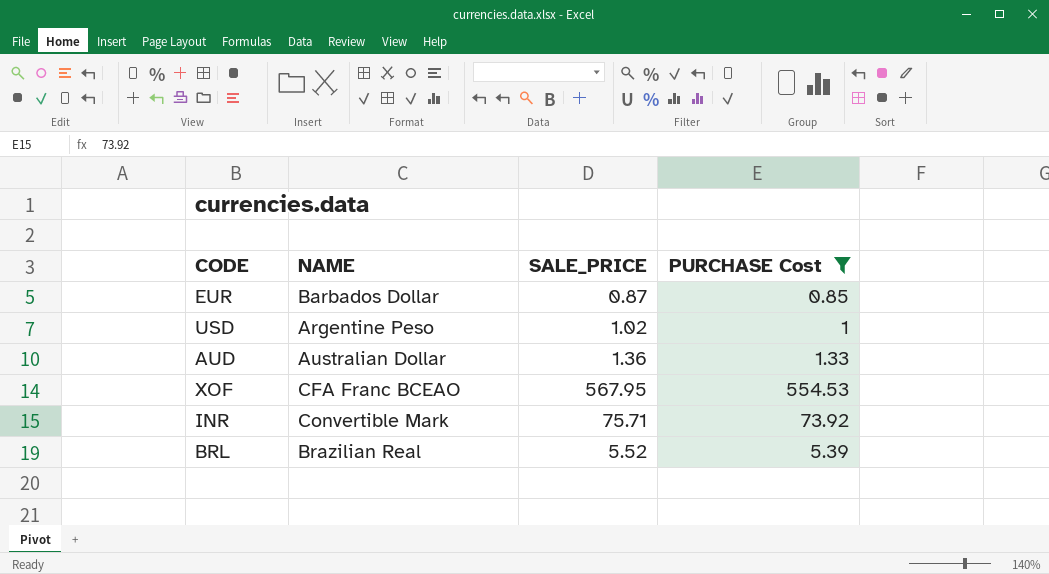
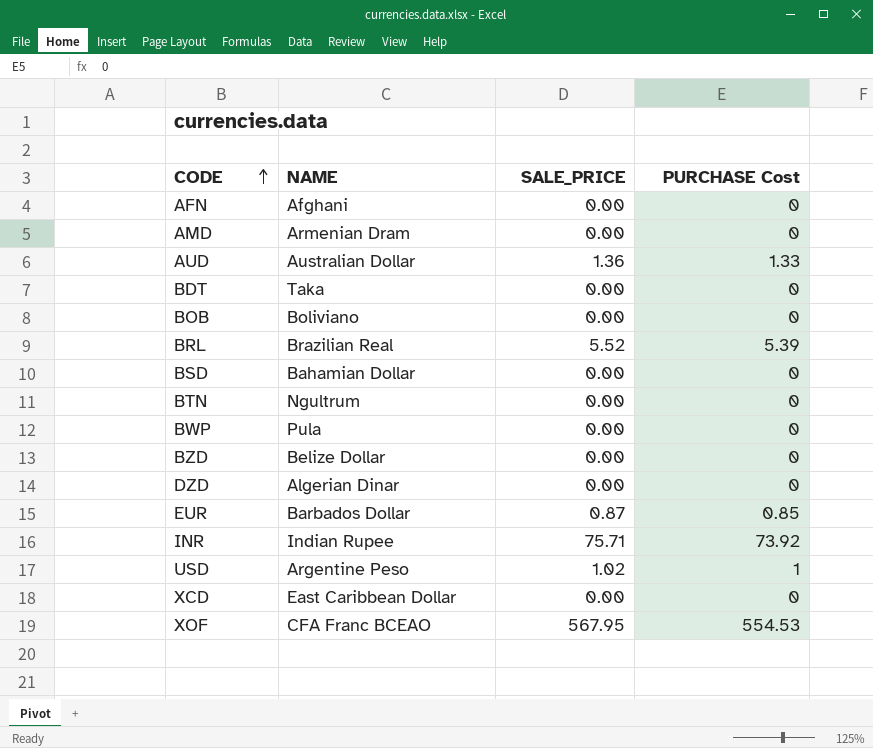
filter: PURCHASE Cost != 0 -> none
row order: none -> CODE ascending
INR | NAME: Convertible Mark -> Indian Rupee

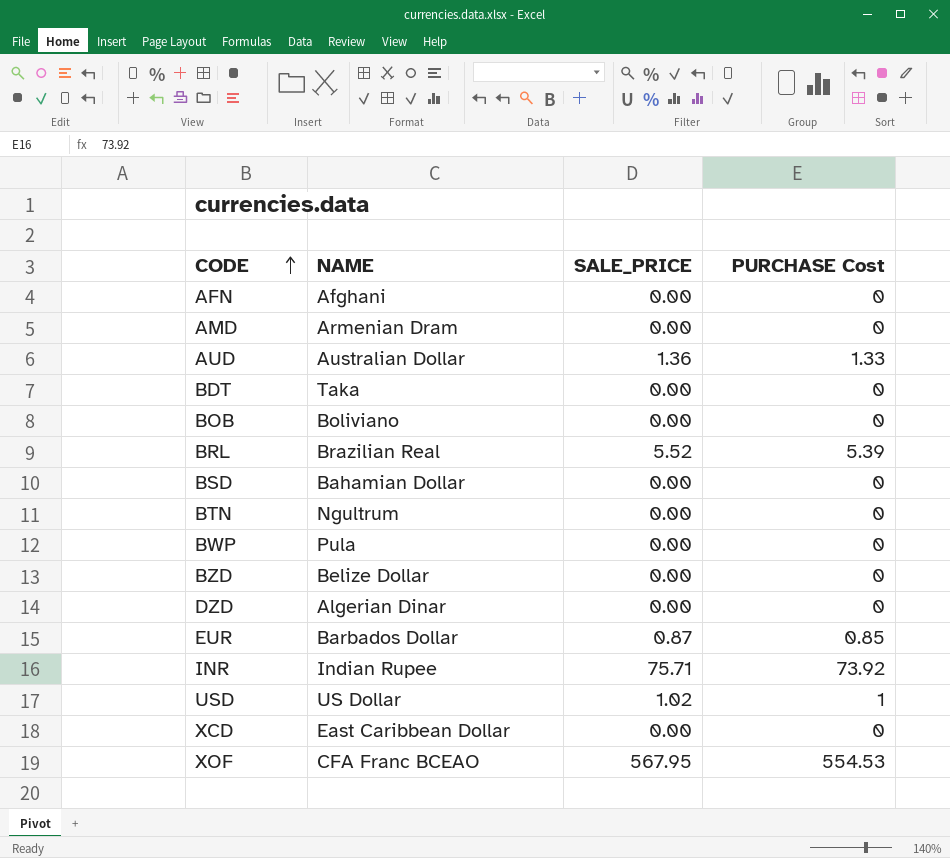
USD | NAME: Argentine Peso -> US Dollar

